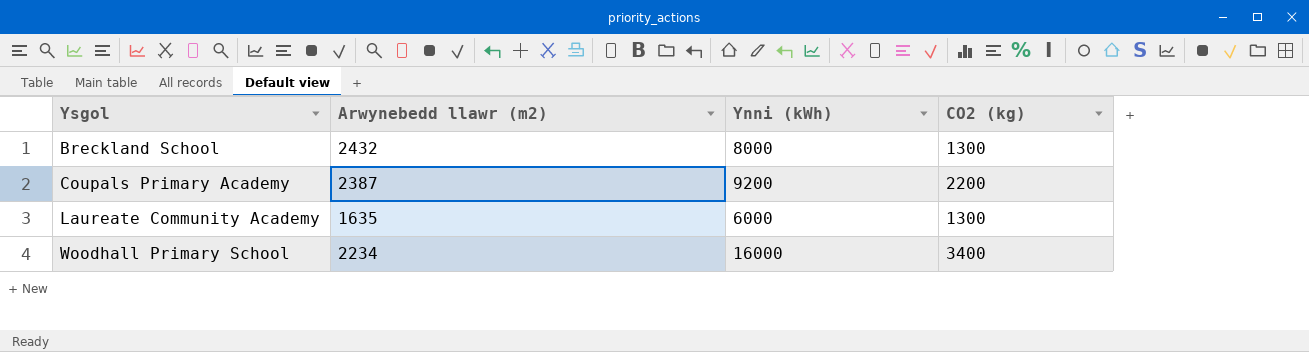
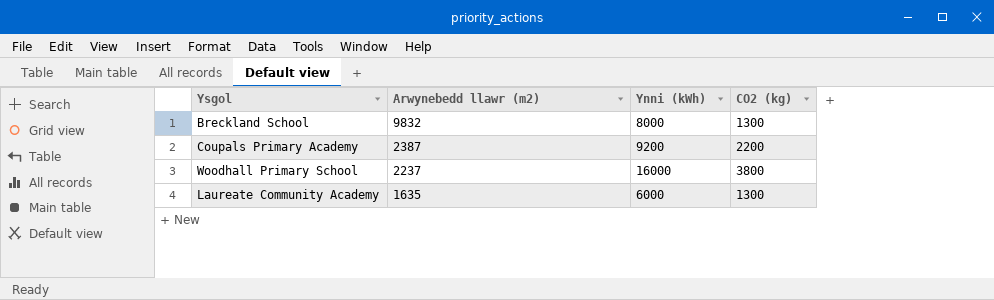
row order: Ysgol ascending -> Arwynebedd llawr (m2) descending
Breckland School | Arwynebedd llawr (m2): 2432 -> 9832
Woodhall Primary School | Arwynebedd llawr (m2): 2234 -> 2237
Woodhall Primary School | CO2 (kg): 3400 -> 3800

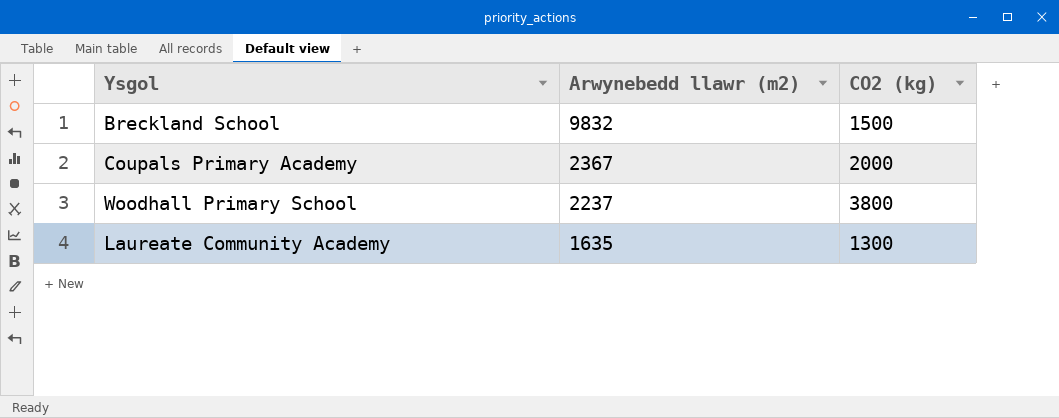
column Ynni (kWh) | position: 3 -> none
Breckland School | CO2 (kg): 1300 -> 1500
Coupals Primary Academy | Arwynebedd llawr (m2): 2387 -> 2367
Coupals Primary Academy | CO2 (kg): 2200 -> 2000

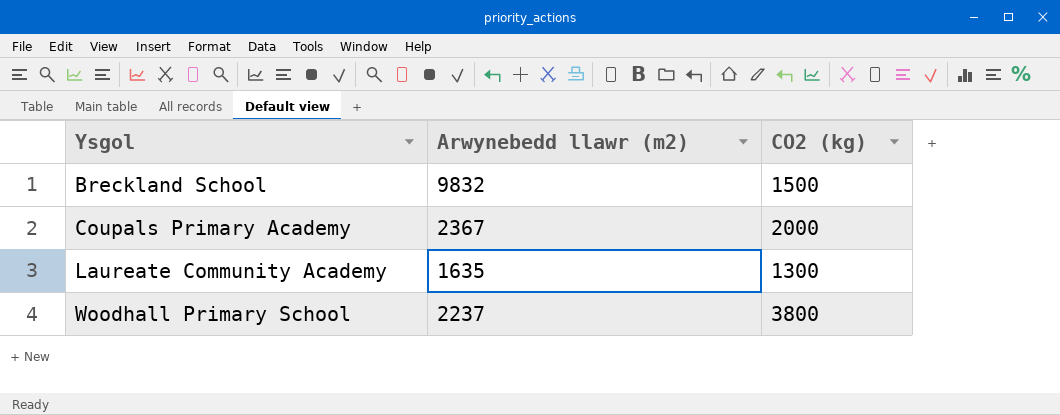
row order: Arwynebedd llawr (m2) descending -> Ysgol ascending

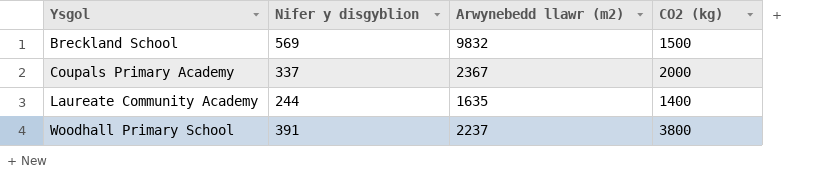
column Nifer y disgyblion | position: none -> 2
Laureate Community Academy | CO2 (kg): 1300 -> 1400

